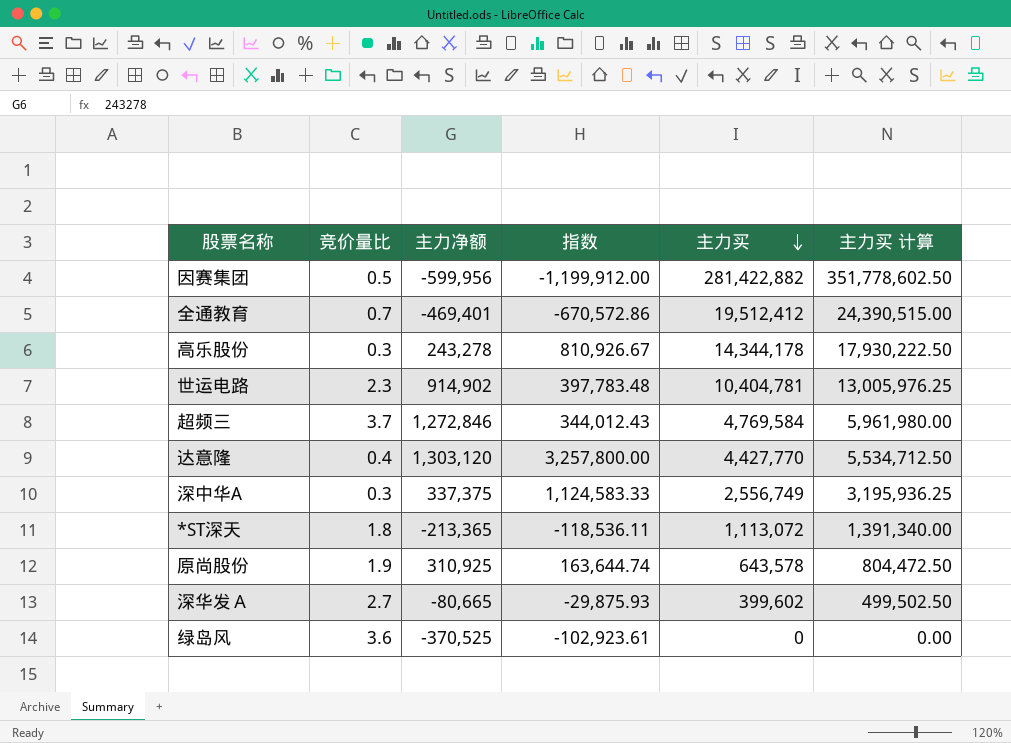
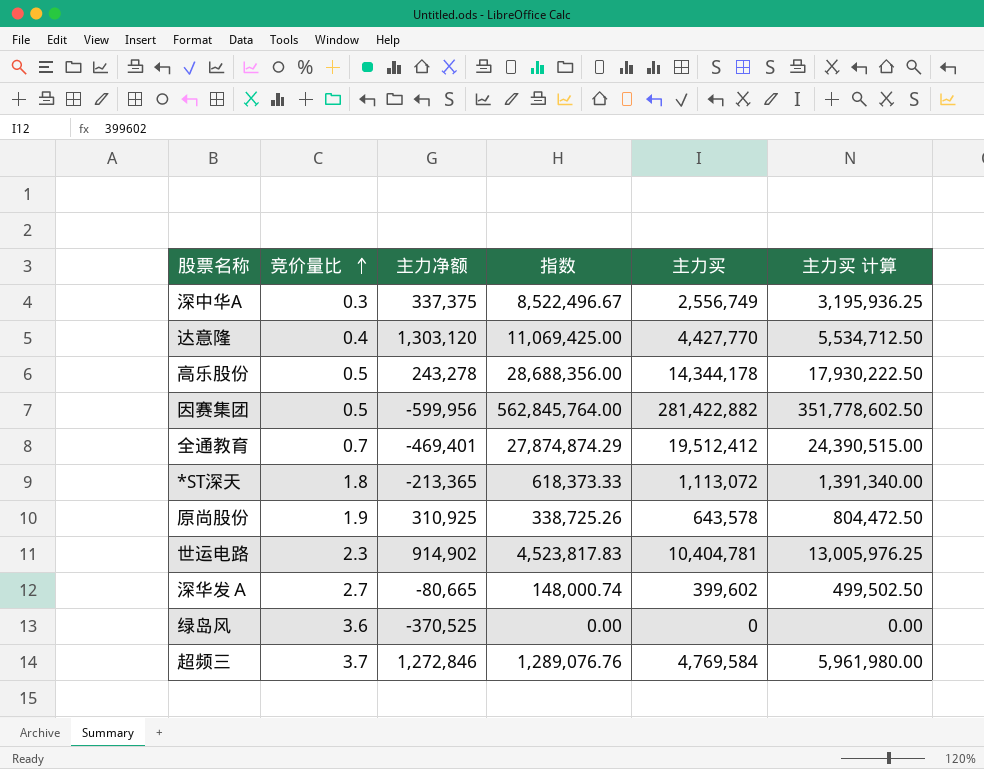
row order: 主力买 descending -> 竞价量比 ascending
column 指数 | formula: [主力净额] / [竞价量比] -> [主力买] / [竞价量比]
高乐股份 | 竞价量比: 0.3 -> 0.5

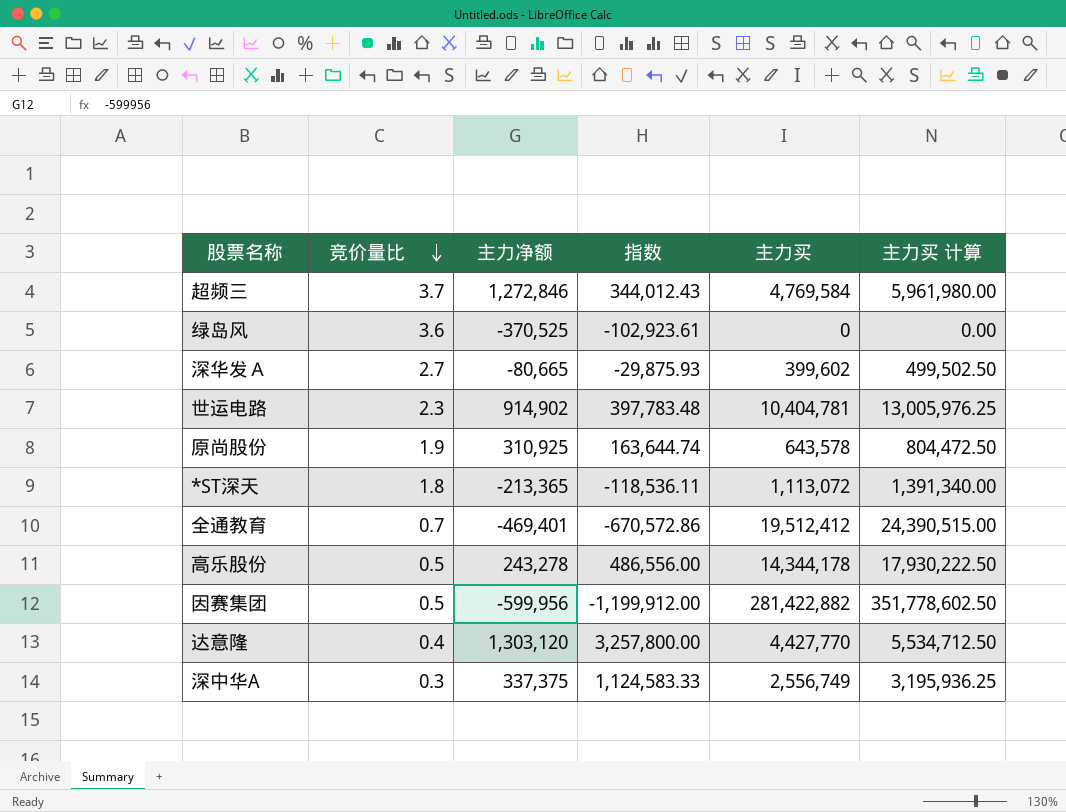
row order: 竞价量比 ascending -> 竞价量比 descending
column 指数 | formula: [主力买] / [竞价量比] -> [主力净额] / [竞价量比]

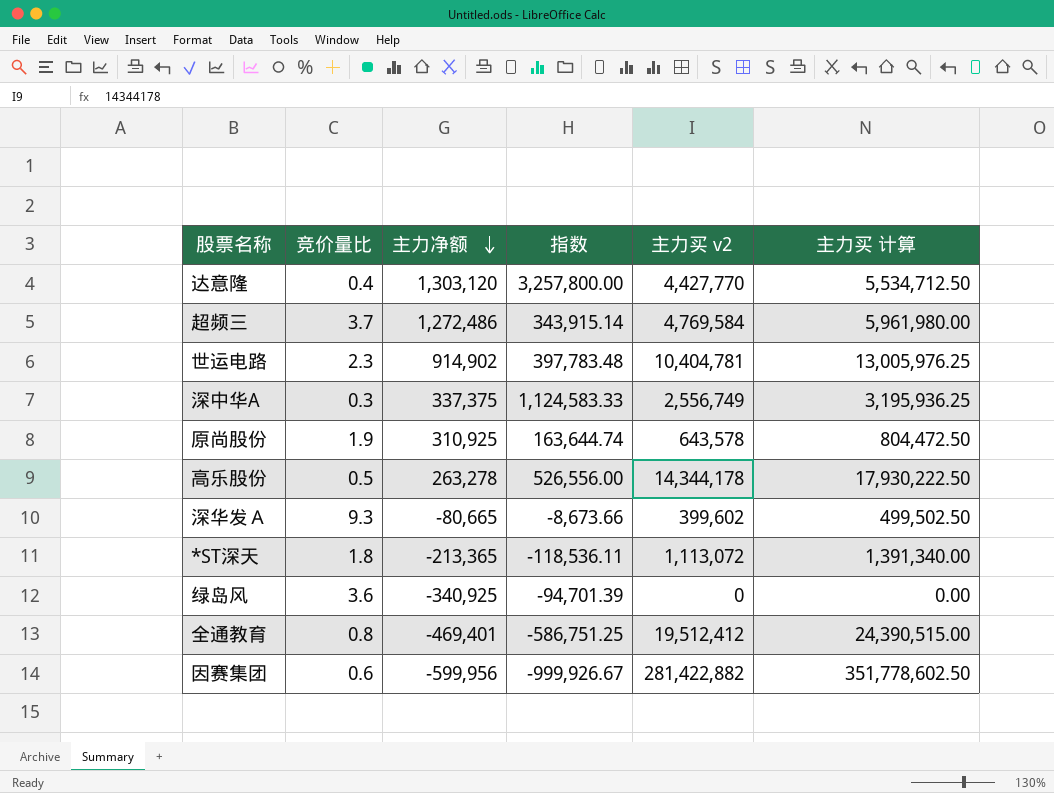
row order: 竞价量比 descending -> 主力净额 descending
column name: 主力买 -> 主力买 v2
超频三 | 主力净额: 1,272,846 -> 1,272,486
超频三 | 指数: 344,012.43 -> 343,915.14
高乐股份 | 主力净额: 243,278 -> 263,278
高乐股份 | 指数: 486,556.00 -> 526,556.00
深华发Ａ | 竞价量比: 2.7 -> 9.3
深华发Ａ | 指数: -29,875.93 -> -8,673.66
绿岛风 | 主力净额: -370,525 -> -340,925
绿岛风 | 指数: -102,923.61 -> -94,701.39
全通教育 | 竞价量比: 0.7 -> 0.8
全通教育 | 指数: -670,572.86 -> -586,751.25
因赛集团 | 竞价量比: 0.5 -> 0.6
因赛集团 | 指数: -1,199,912.00 -> -999,926.67

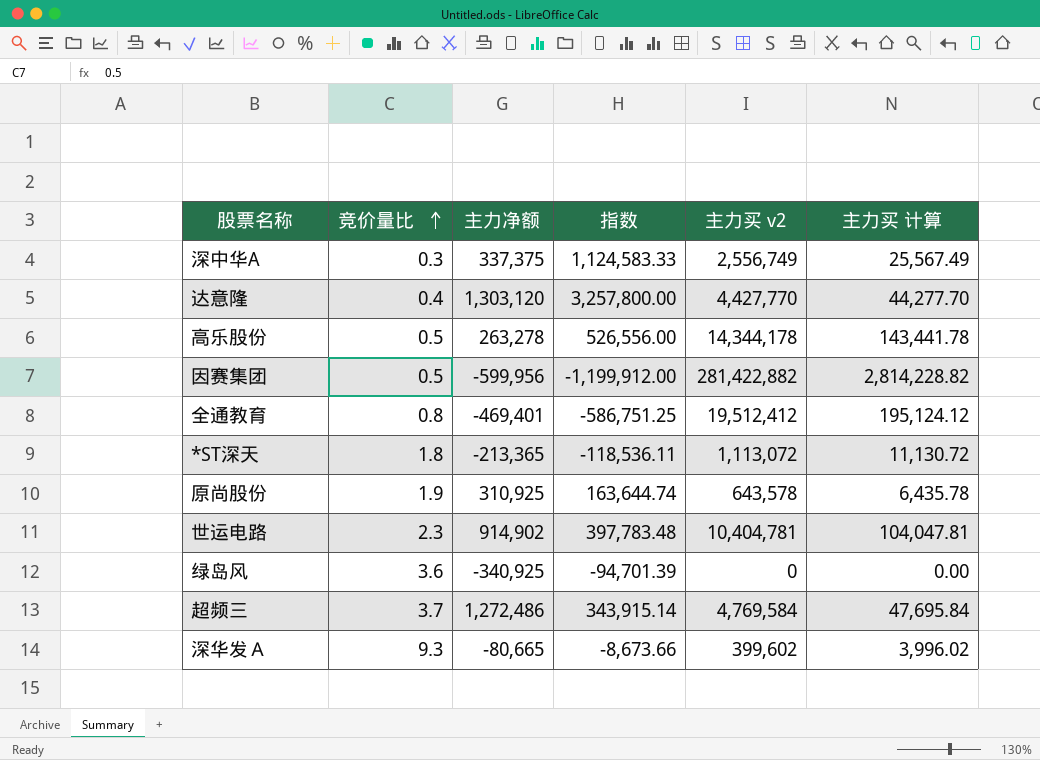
row order: 主力净额 descending -> 竞价量比 ascending
column 主力买 计算 | formula: [主力买 v2] * 1.25 -> [主力买 v2] * 0.01
因赛集团 | 竞价量比: 0.6 -> 0.5
因赛集团 | 指数: -999,926.67 -> -1,199,912.00

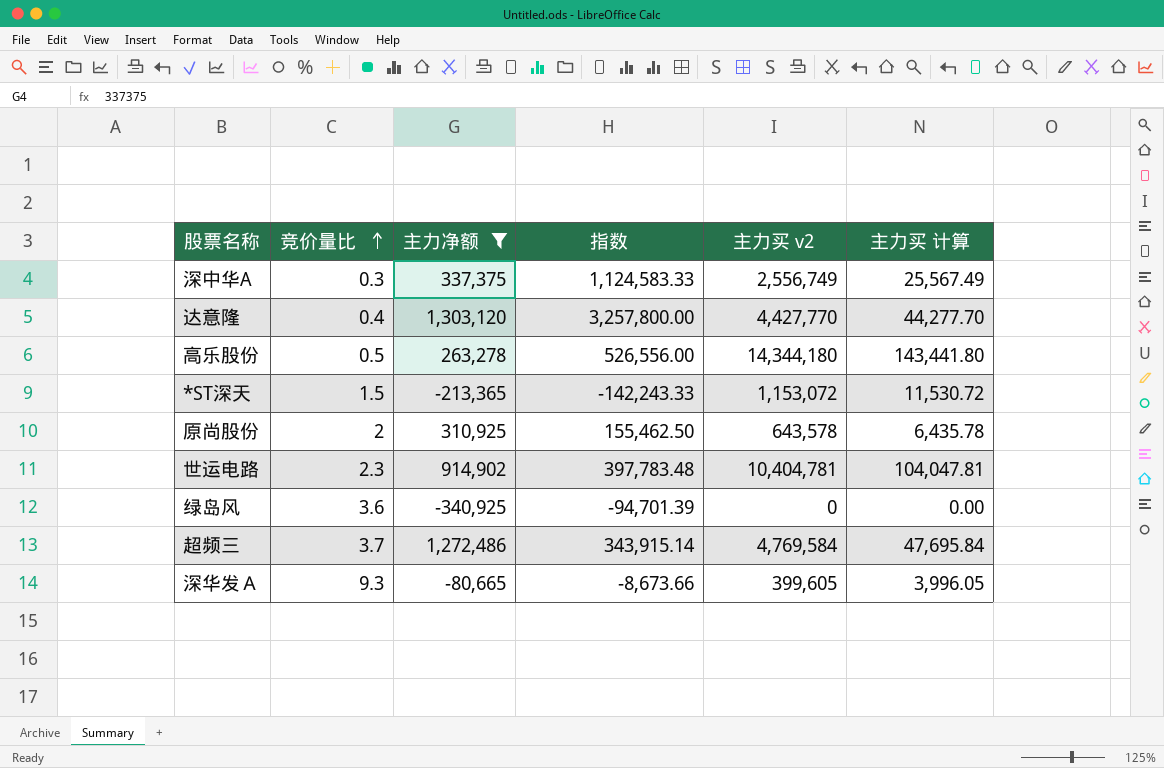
filter: none -> 主力净额 >= -340,925
高乐股份 | 主力买 v2: 14,344,178 -> 14,344,180
高乐股份 | 主力买 计算: 143,441.78 -> 143,441.80
*ST深天 | 竞价量比: 1.8 -> 1.5
*ST深天 | 指数: -118,536.11 -> -142,243.33
*ST深天 | 主力买 v2: 1,113,072 -> 1,153,072
*ST深天 | 主力买 计算: 11,130.72 -> 11,530.72
原尚股份 | 竞价量比: 1.9 -> 2
原尚股份 | 指数: 163,644.74 -> 155,462.50
深华发Ａ | 主力买 v2: 399,602 -> 399,605
深华发Ａ | 主力买 计算: 3,996.02 -> 3,996.05

